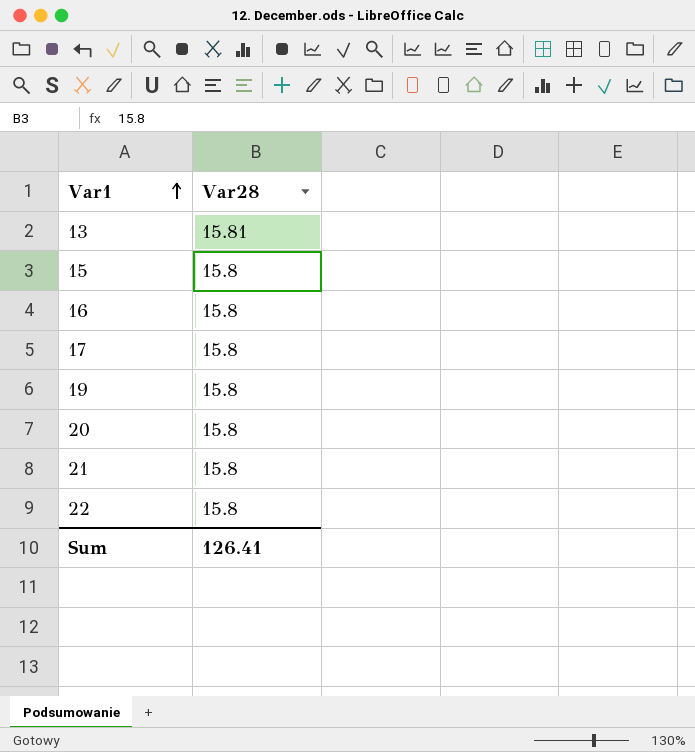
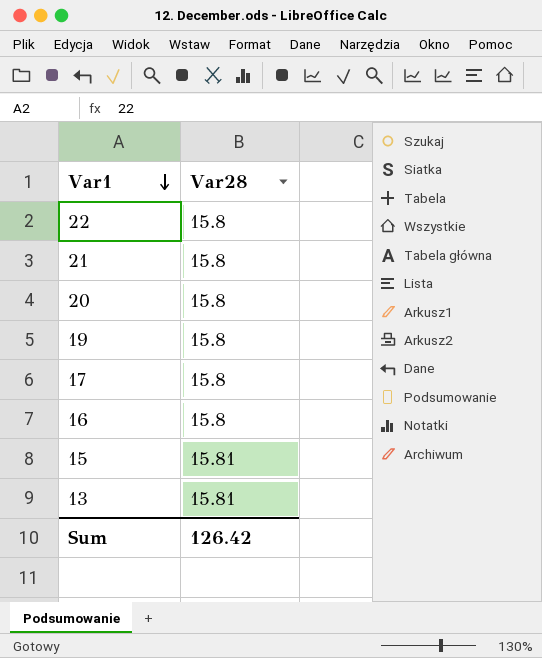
row order: Var1 ascending -> Var1 descending
15 | Var28: 15.8 -> 15.81
Sum | Var28: 126.41 -> 126.42

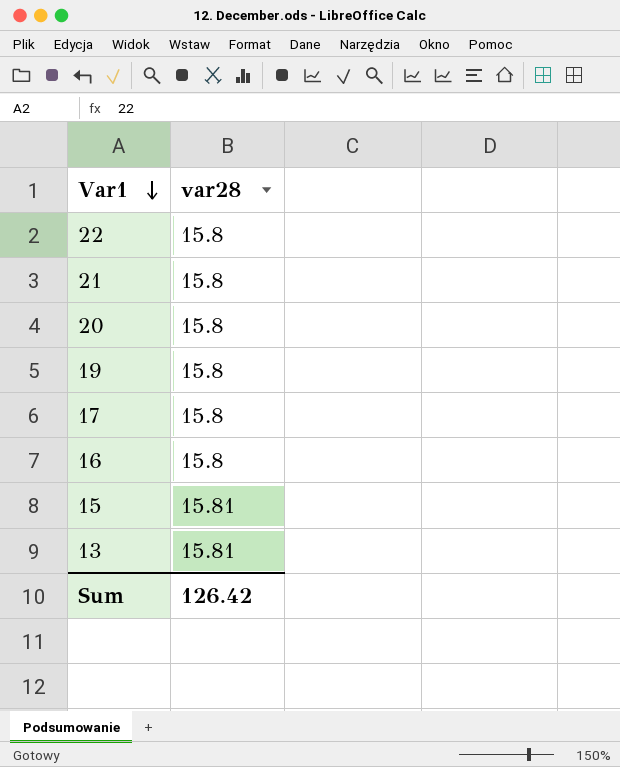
column name: Var28 -> var28

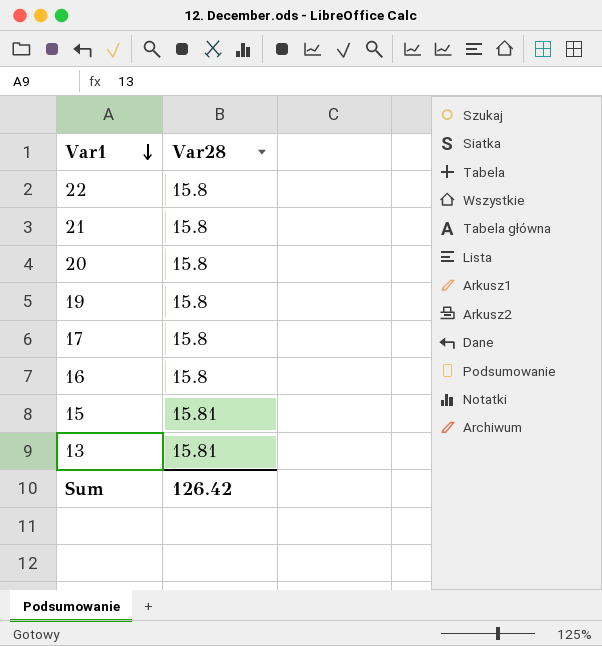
column name: var28 -> Var28

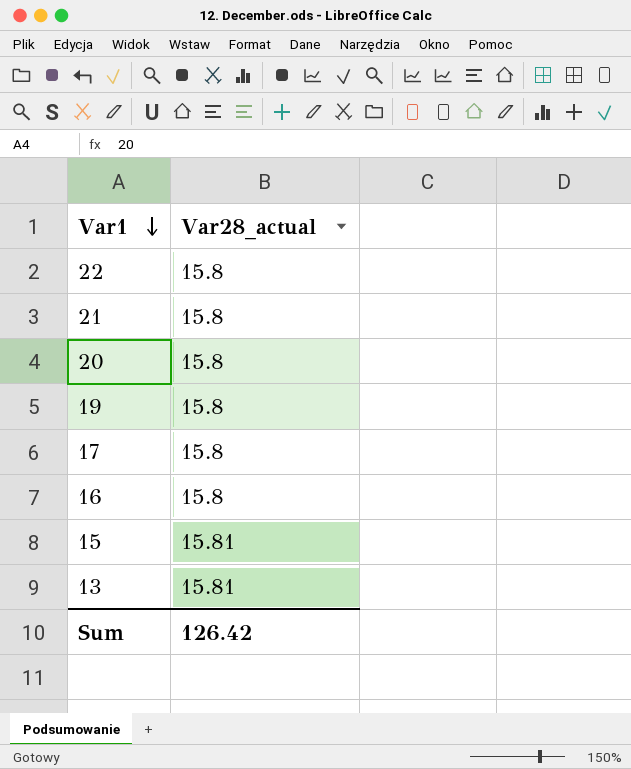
column name: Var28 -> Var28_actual

